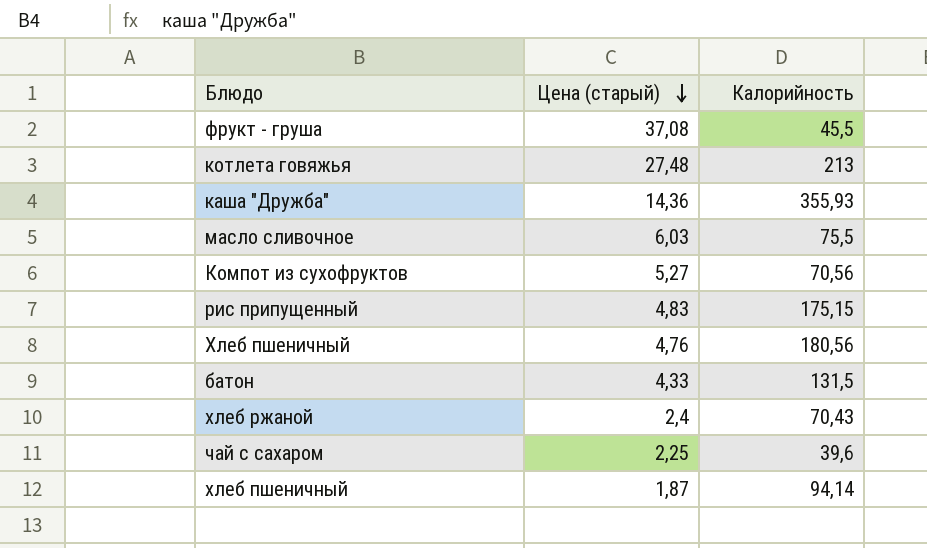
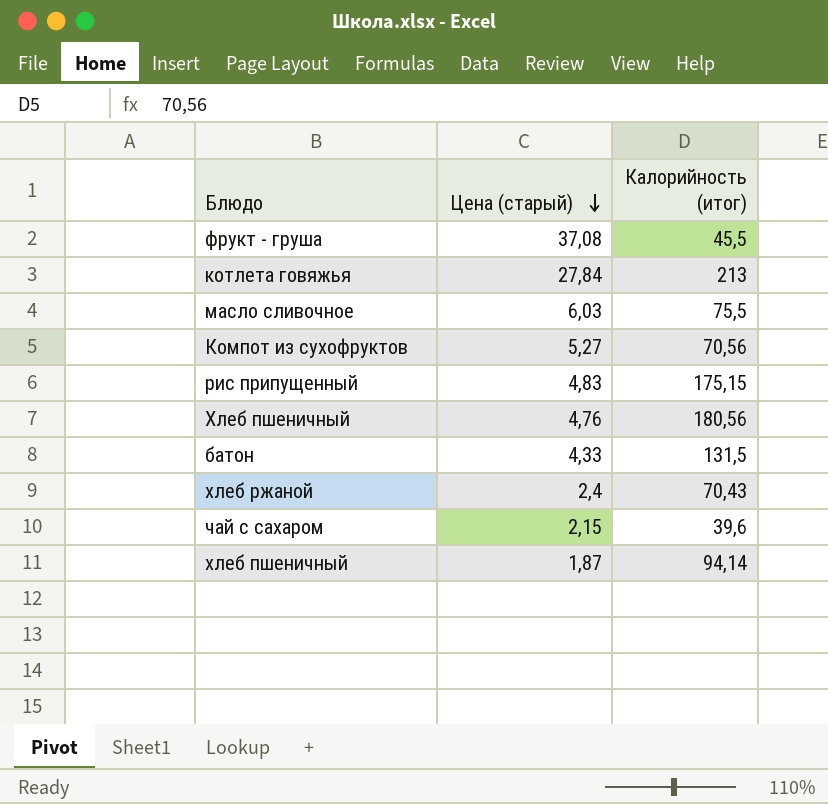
column name: Калорийность -> Калорийность (итог)
row каша "Дружба": 14,36 | 355,93 -> none
котлета говяжья | Цена (старый): 27,48 -> 27,84
чай с сахаром | Цена (старый): 2,25 -> 2,15

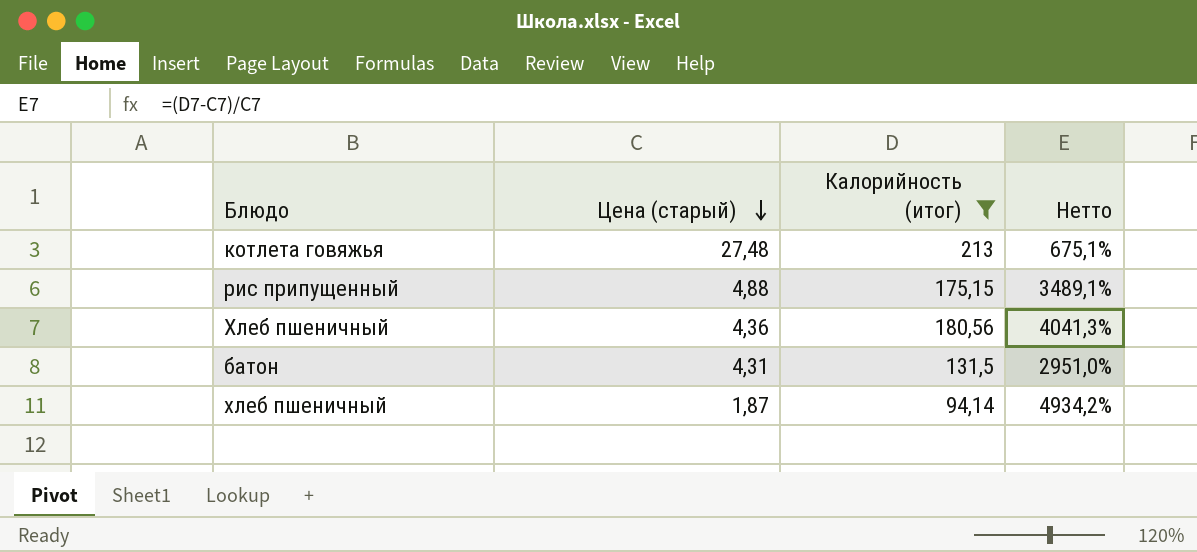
filter: none -> Калорийность (итог) >= 94,14
column Нетто | formula: none -> ([Калорийность (итог)] - [Цена (старый)]) / [Цена (старый)]
котлета говяжья | Цена (старый): 27,84 -> 27,48
рис припущенный | Цена (старый): 4,83 -> 4,88
Хлеб пшеничный | Цена (старый): 4,76 -> 4,36
батон | Цена (старый): 4,33 -> 4,31

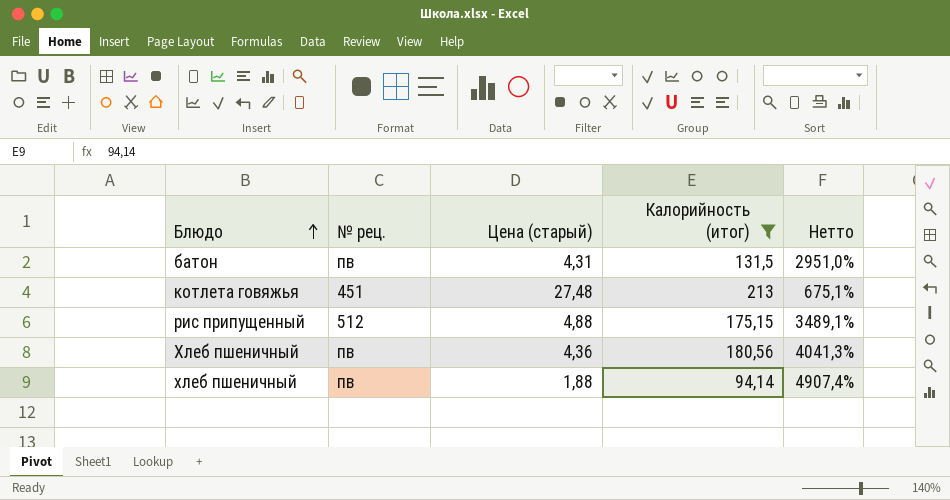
row order: Цена (старый) descending -> Блюдо ascending
column № рец. | position: none -> 2
хлеб пшеничный | Цена (старый): 1,87 -> 1,88
хлеб пшеничный | Нетто: 4934,2% -> 4907,4%

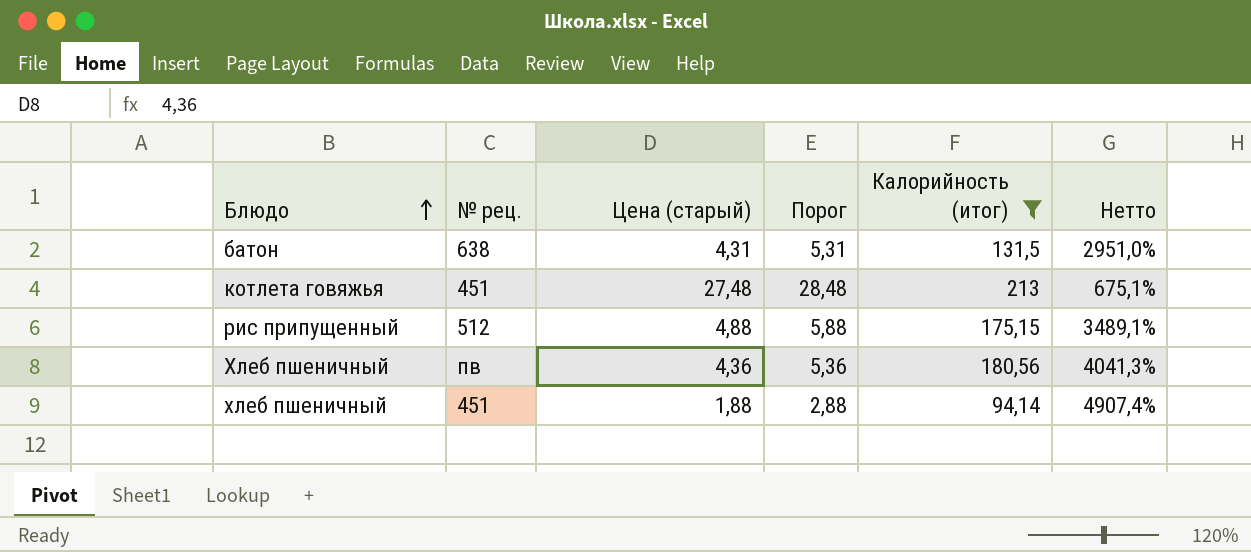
column Порог | formula: none -> [Цена (старый)] + 1
батон | № рец.: пв -> 638
хлеб пшеничный | № рец.: пв -> 451

